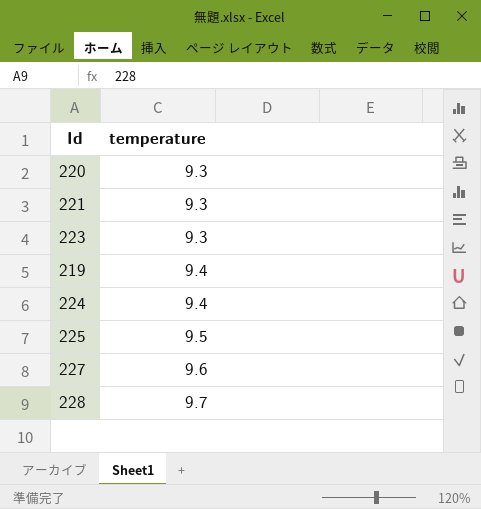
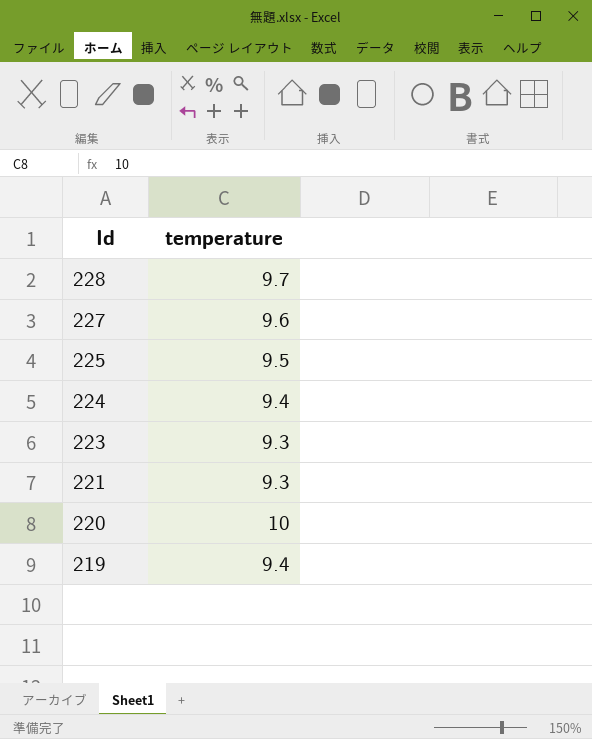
row order: temperature ascending -> Id descending
220 | temperature: 9.3 -> 10

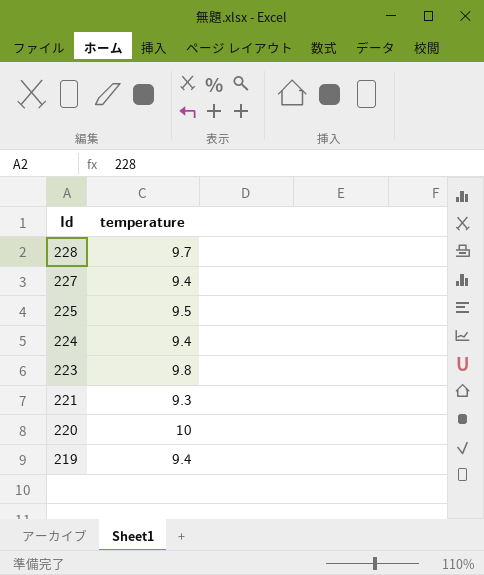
227 | temperature: 9.6 -> 9.4
223 | temperature: 9.3 -> 9.8

